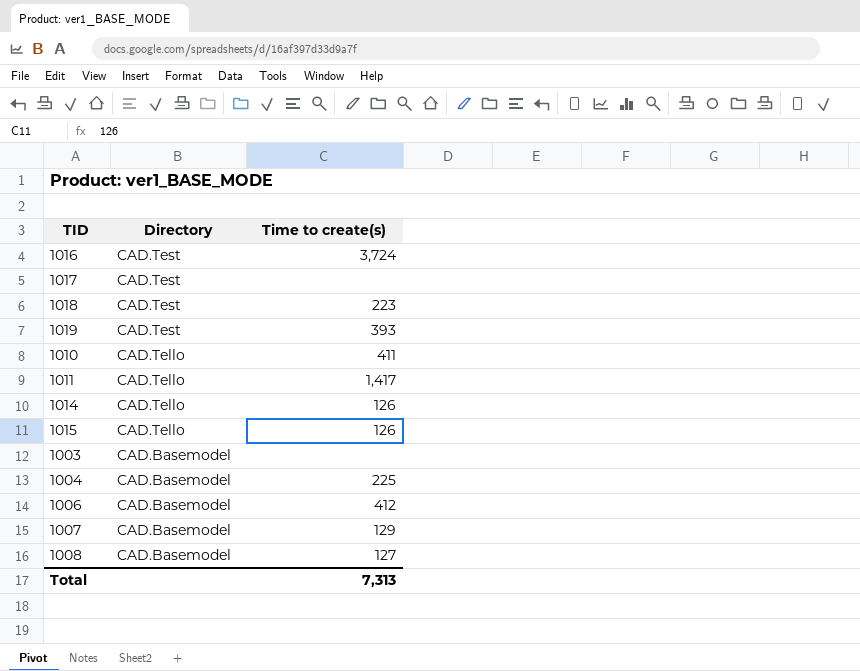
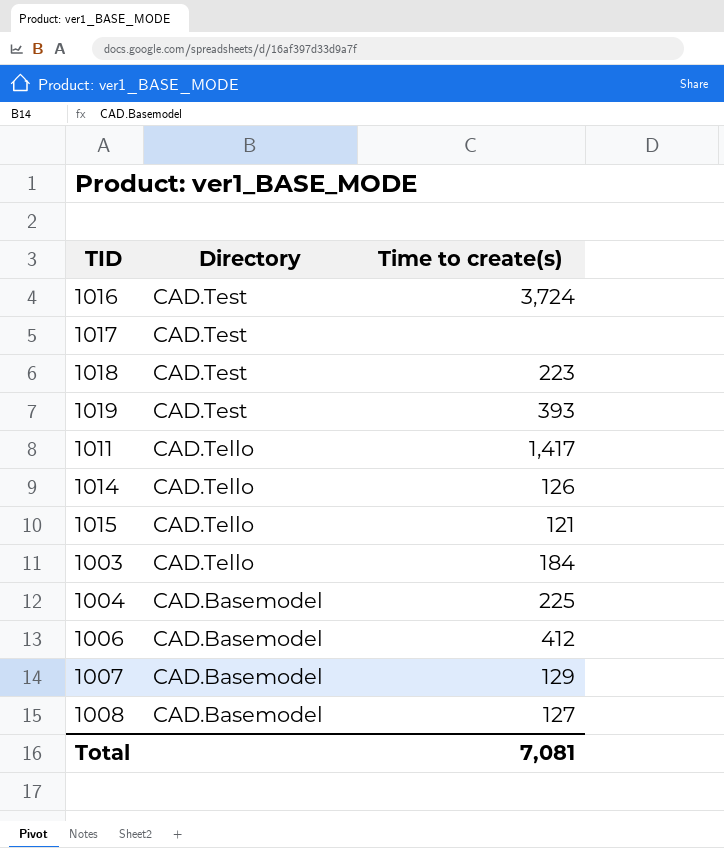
row 1010: CAD.Tello | 411 -> none
1015 | Time to create(s): 126 -> 121
1003 | Directory: CAD.Basemodel -> CAD.Tello
1003 | Time to create(s): none -> 184
Total | Time to create(s): 7,313 -> 7,081

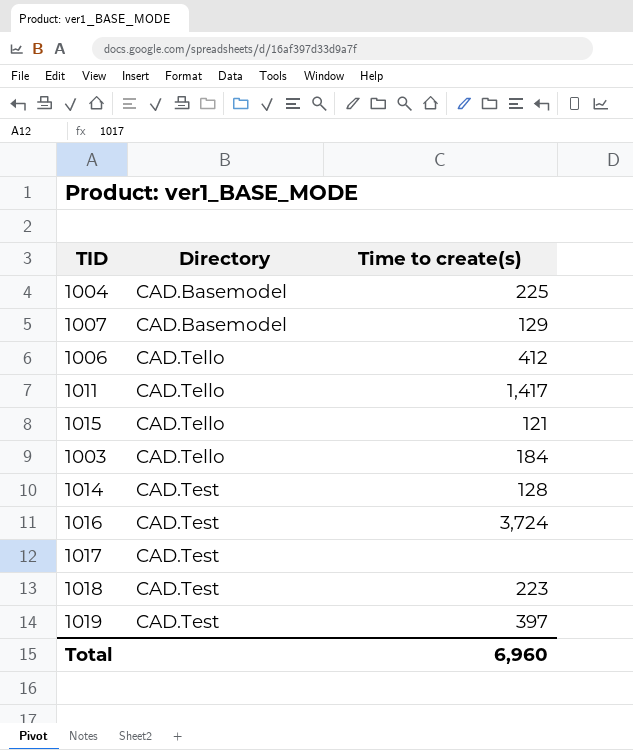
row order: Directory descending -> Directory ascending
row 1008: CAD.Basemodel | 127 -> none
1006 | Directory: CAD.Basemodel -> CAD.Tello
1014 | Directory: CAD.Tello -> CAD.Test
1014 | Time to create(s): 126 -> 128
1019 | Time to create(s): 393 -> 397
Total | Time to create(s): 7,081 -> 6,960

